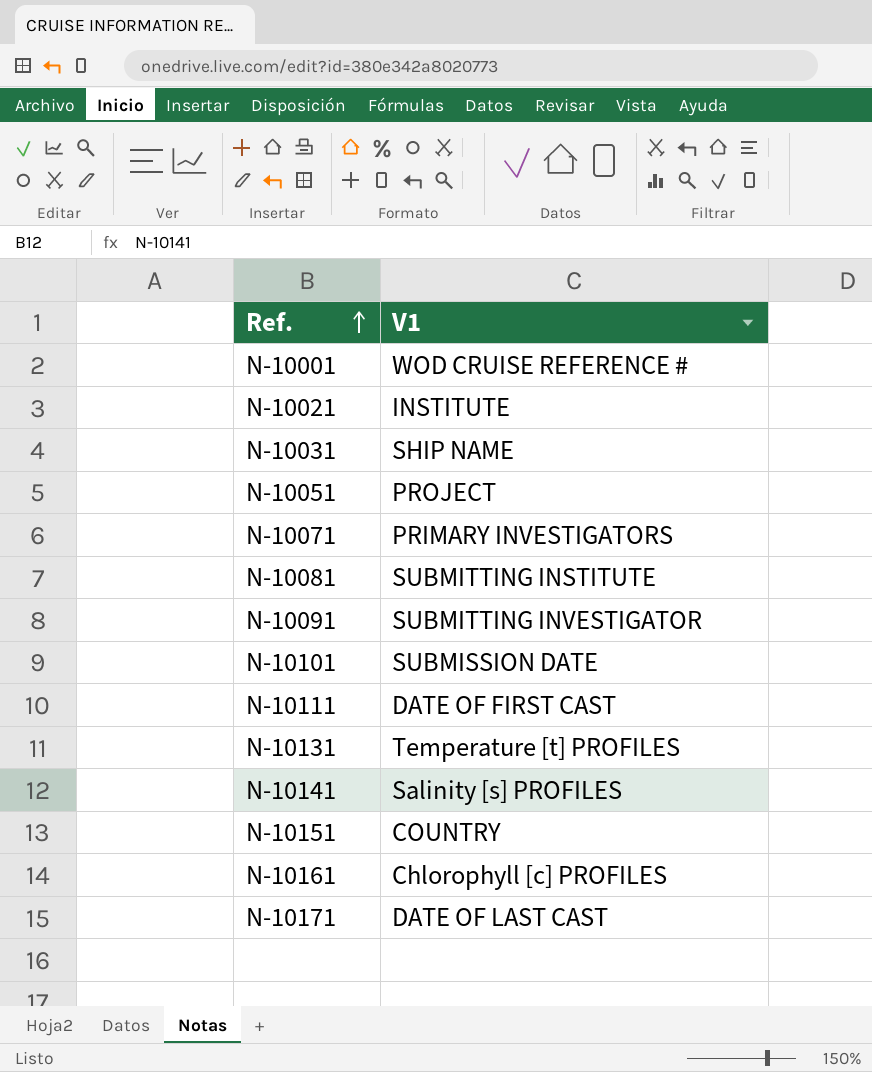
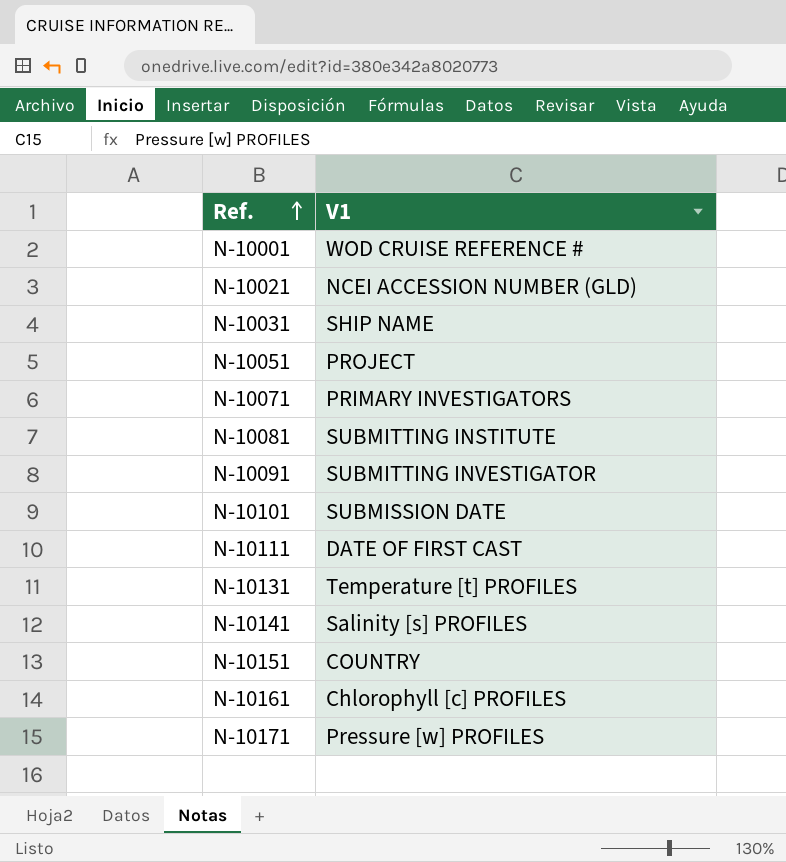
N-10021 | V1: INSTITUTE -> NCEI ACCESSION NUMBER (GLD)
N-10171 | V1: DATE OF LAST CAST -> Pressure [w] PROFILES

